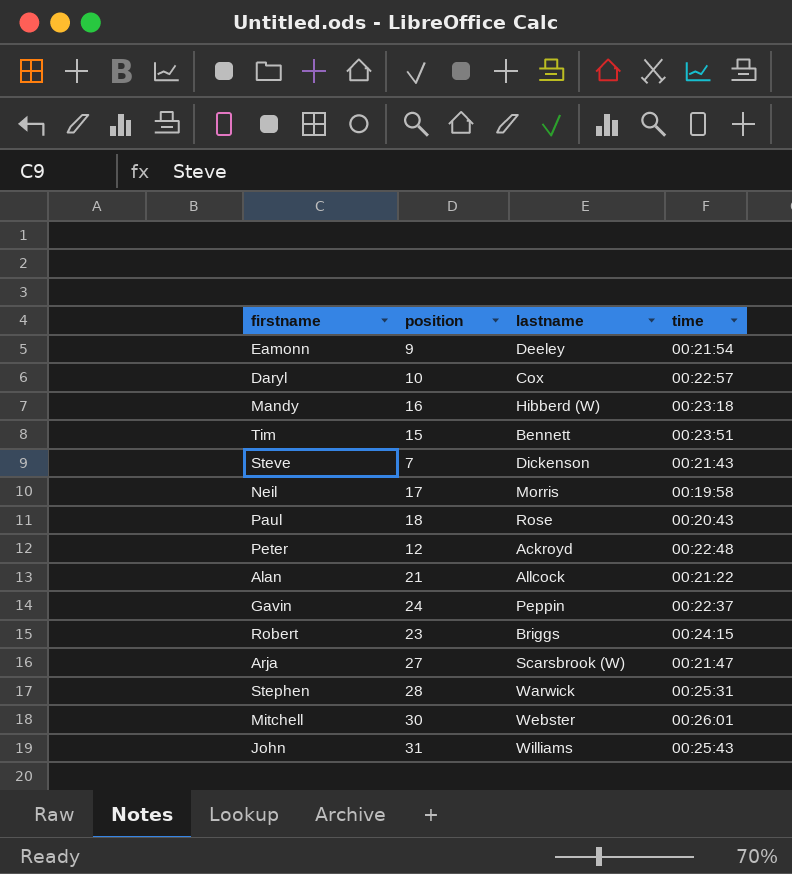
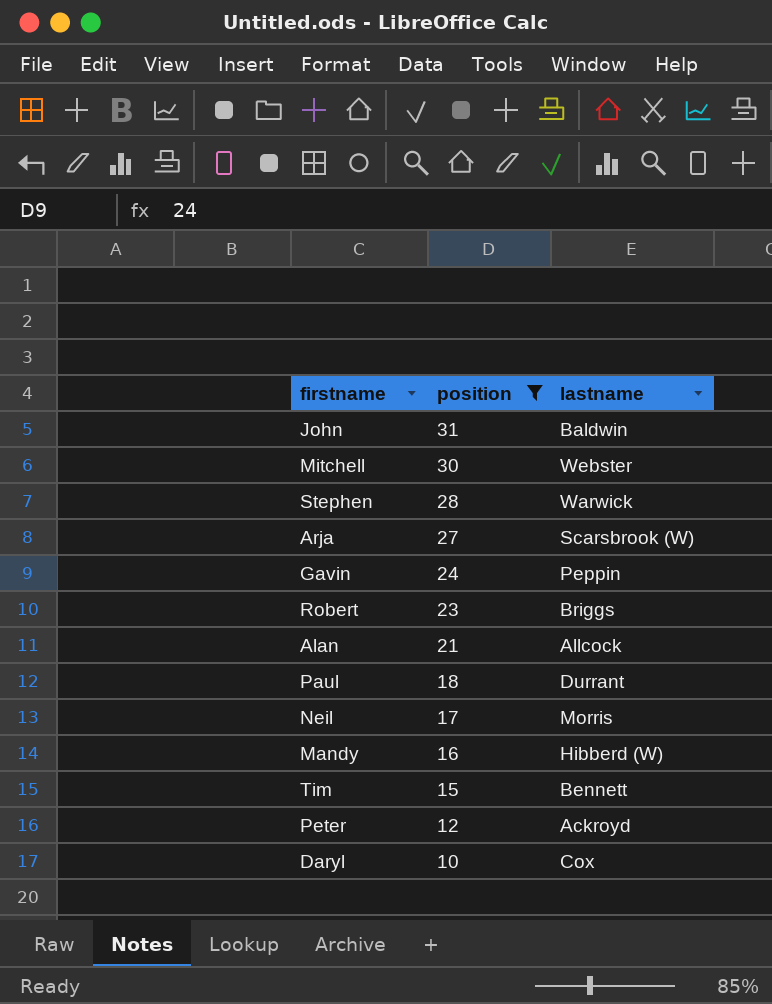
filter: none -> position >= 10
row order: none -> position descending
column time | position: 4 -> none
John | lastname: Williams -> Baldwin
Paul | lastname: Rose -> Durrant

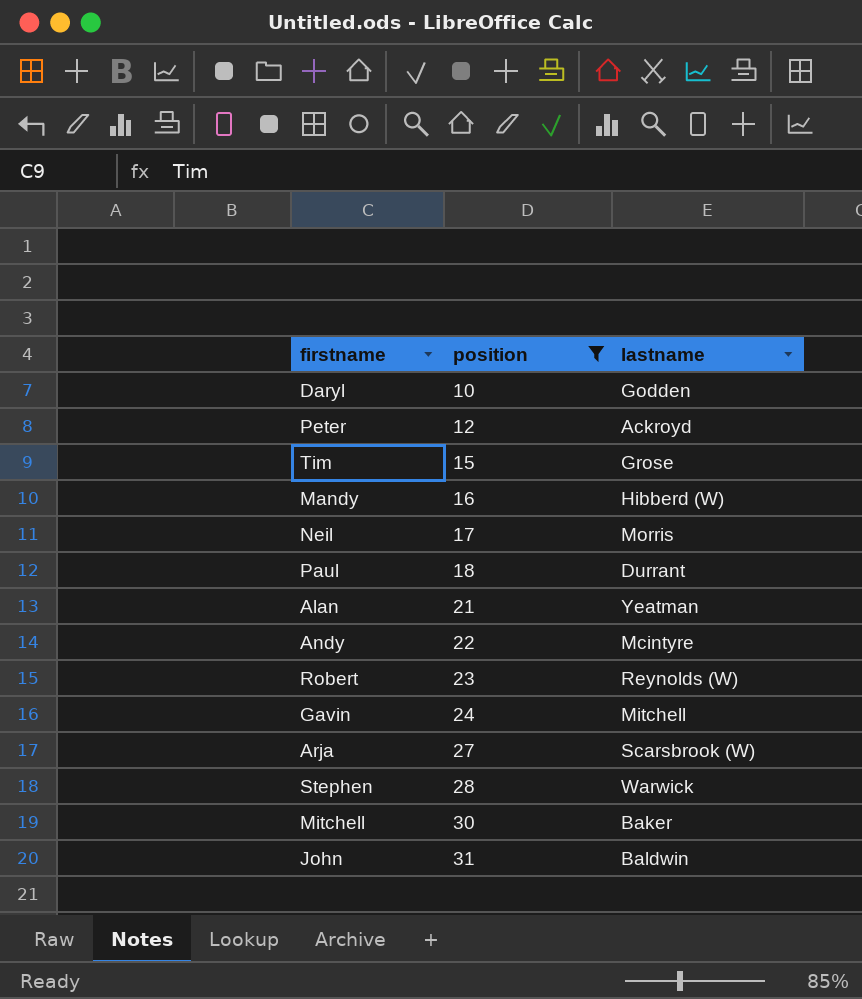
row order: position descending -> position ascending
Daryl | lastname: Cox -> Godden
Tim | lastname: Bennett -> Grose
Alan | lastname: Allcock -> Yeatman
row Andy: none -> 22 | Mcintyre
Robert | lastname: Briggs -> Reynolds (W)
Gavin | lastname: Peppin -> Mitchell
Mitchell | lastname: Webster -> Baker

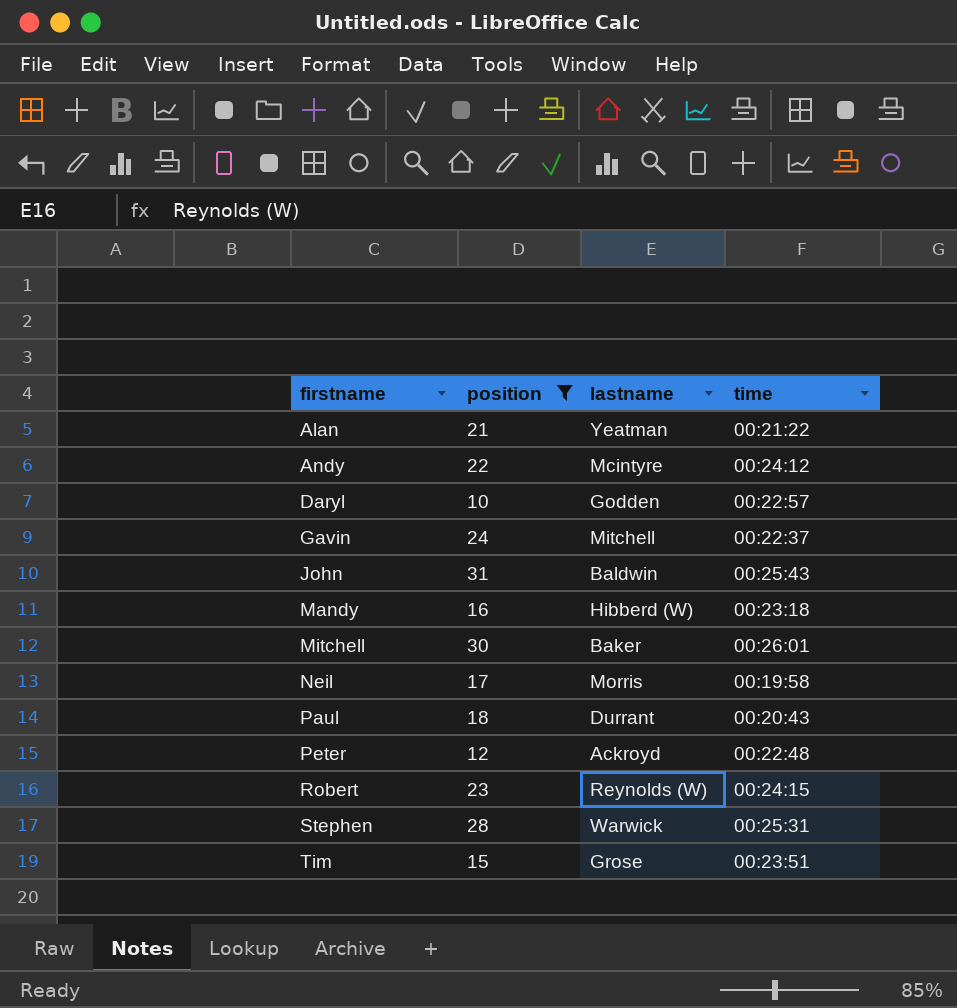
row order: position ascending -> firstname ascending
column time | position: none -> 4
row Arja: 27 | Scarsbrook (W) -> none

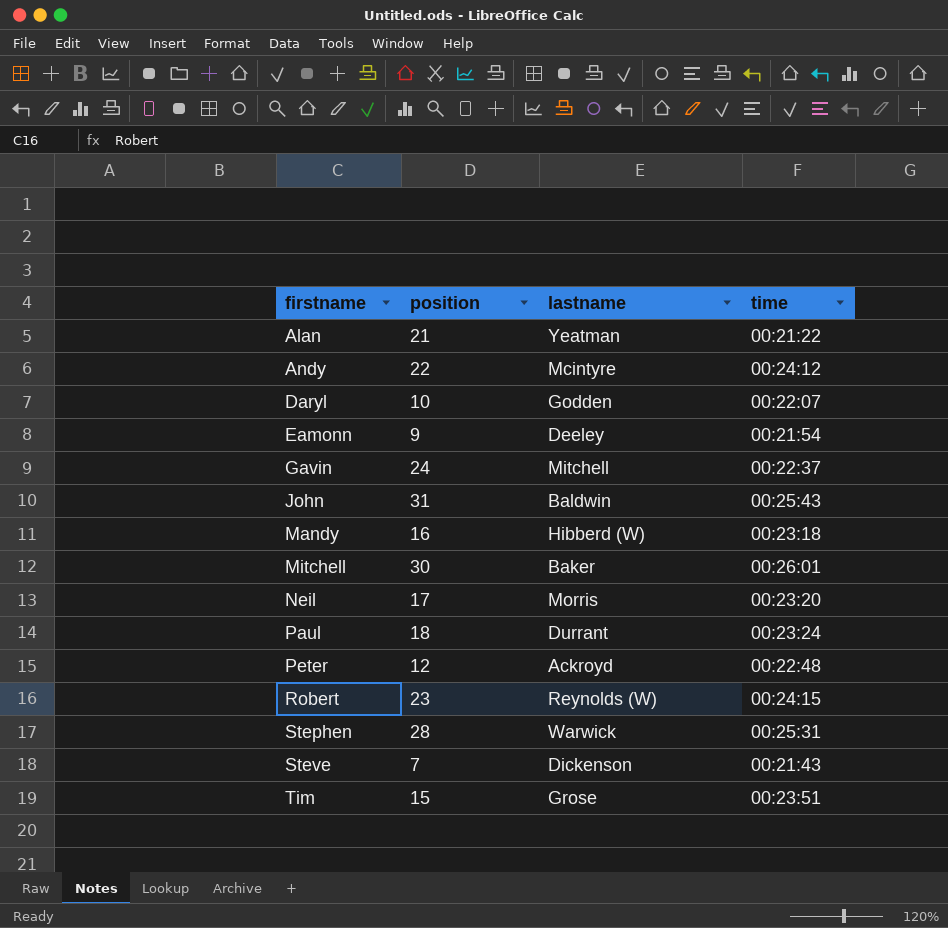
filter: position >= 10 -> none
Daryl | time: 00:22:57 -> 00:22:07
Neil | time: 00:19:58 -> 00:23:20
Paul | time: 00:20:43 -> 00:23:24

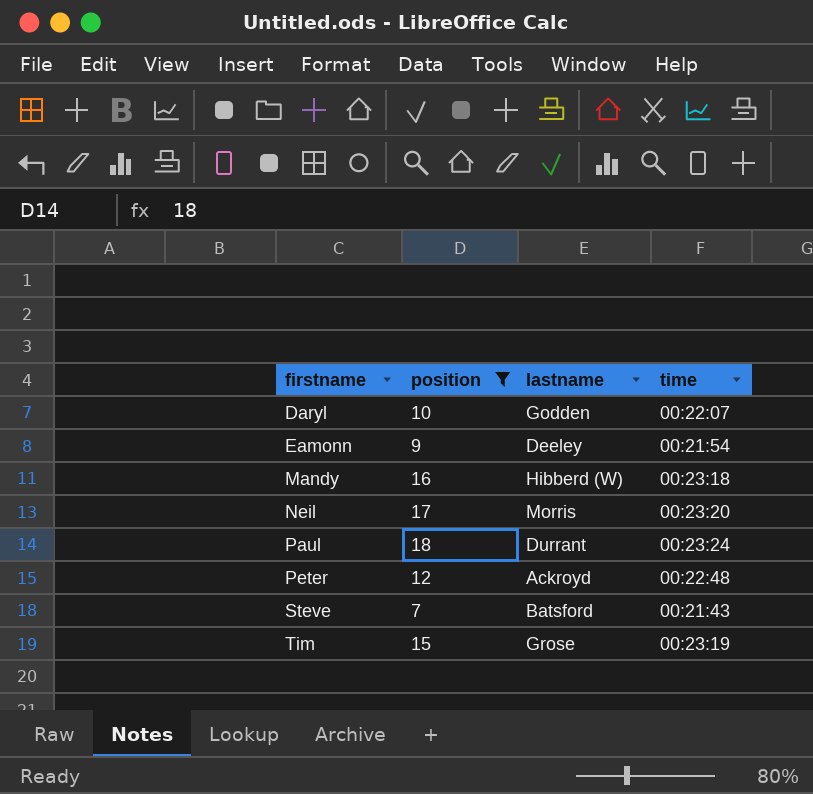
filter: none -> position <= 18
Steve | lastname: Dickenson -> Batsford
Tim | time: 00:23:51 -> 00:23:19

